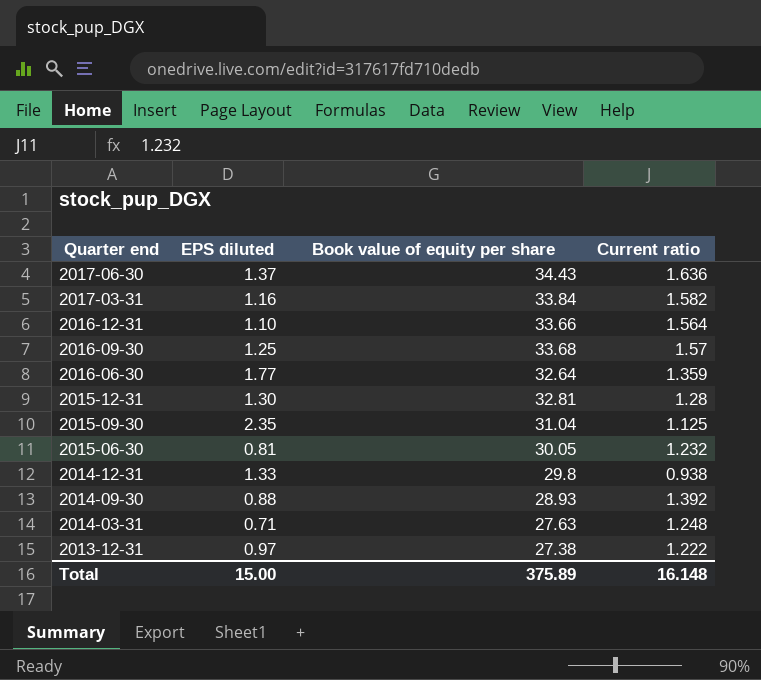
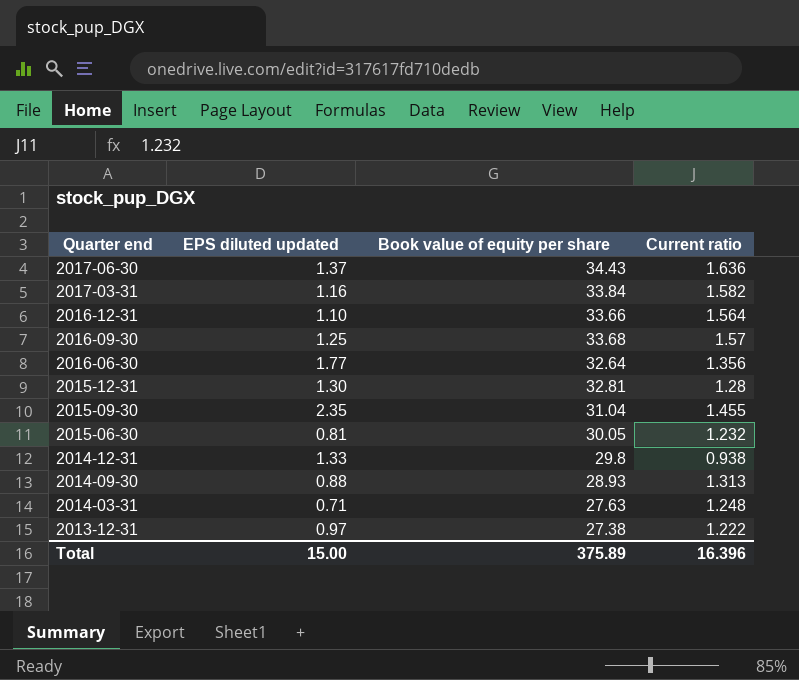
column name: EPS diluted -> EPS diluted updated
2016-06-30 | Current ratio: 1.359 -> 1.356
2015-09-30 | Current ratio: 1.125 -> 1.455
2014-09-30 | Current ratio: 1.392 -> 1.313
Total | Current ratio: 16.148 -> 16.396

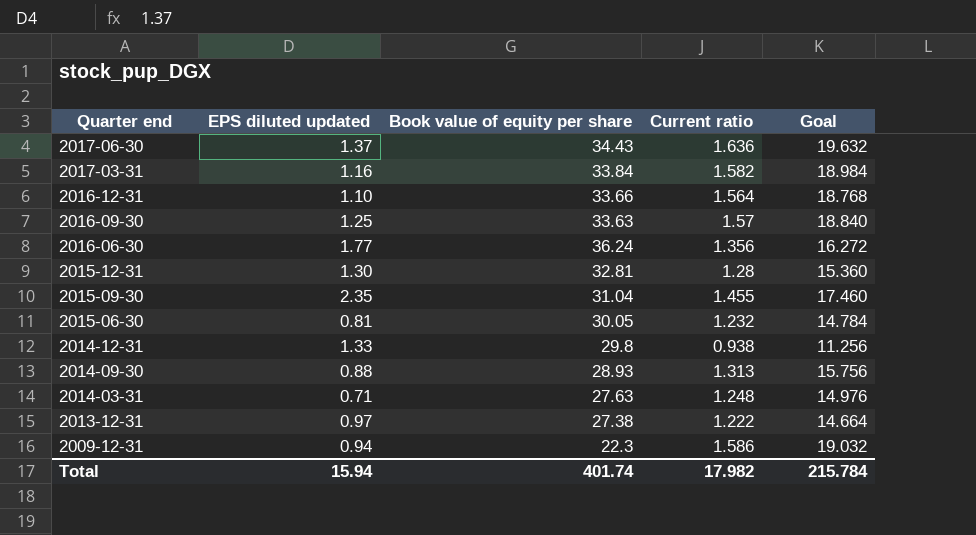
column Goal | formula: none -> [Current ratio] * 12
2016-09-30 | Book value of equity per share: 33.68 -> 33.63
2016-06-30 | Book value of equity per share: 32.64 -> 36.24
row 2009-12-31: none -> 0.94 | 22.3 | 1.586 | 19.032
Total | EPS diluted updated: 15.00 -> 15.94
Total | Book value of equity per share: 375.89 -> 401.74
Total | Current ratio: 16.396 -> 17.982

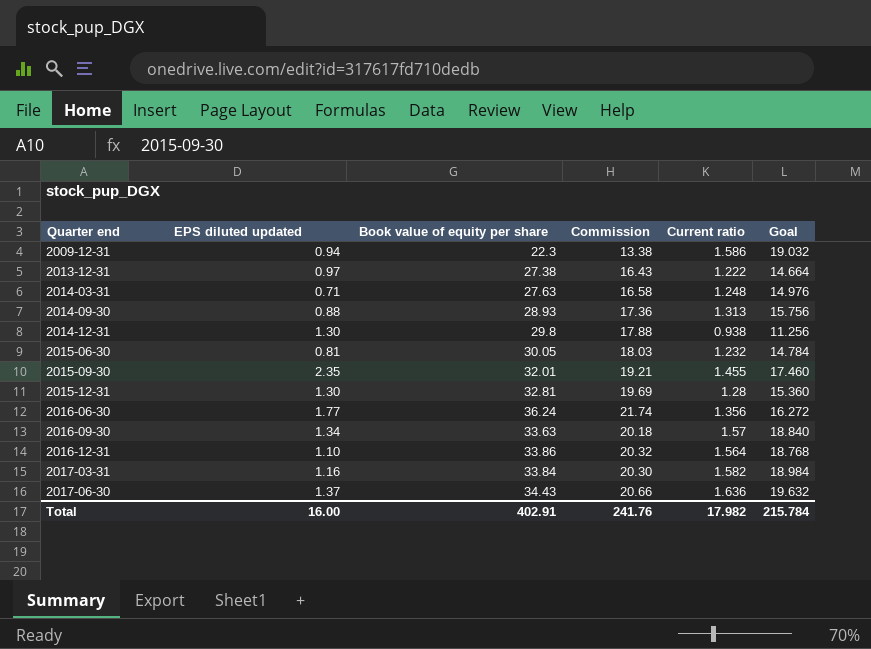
row order: Quarter end descending -> Quarter end ascending
column Commission | formula: none -> [Book value of equity per share] * 0.6
2014-12-31 | EPS diluted updated: 1.33 -> 1.30
2015-09-30 | Book value of equity per share: 31.04 -> 32.01
2016-09-30 | EPS diluted updated: 1.25 -> 1.34
2016-12-31 | Book value of equity per share: 33.66 -> 33.86
Total | EPS diluted updated: 15.94 -> 16.00
Total | Book value of equity per share: 401.74 -> 402.91

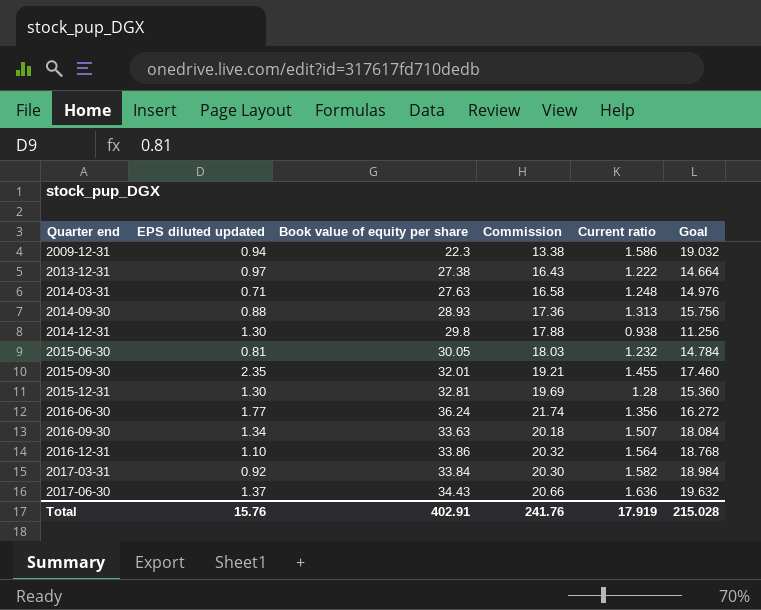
2016-09-30 | Current ratio: 1.57 -> 1.507
2016-09-30 | Goal: 18.840 -> 18.084
2017-03-31 | EPS diluted updated: 1.16 -> 0.92
Total | EPS diluted updated: 16.00 -> 15.76
Total | Current ratio: 17.982 -> 17.919
Total | Goal: 215.784 -> 215.028

